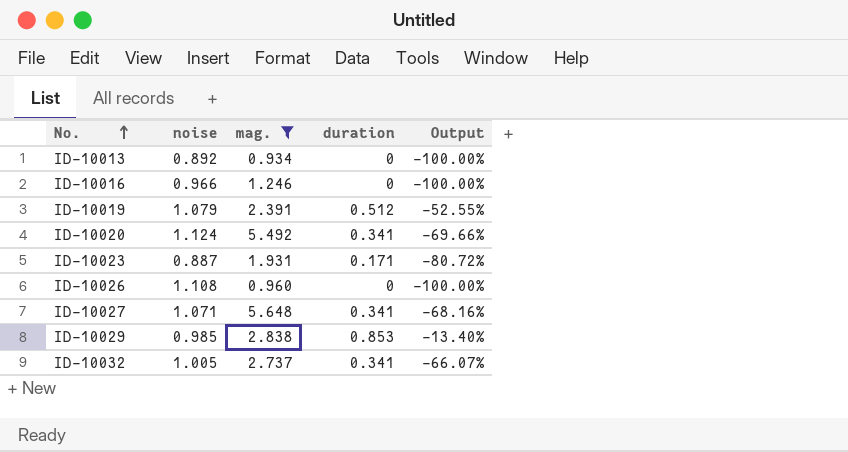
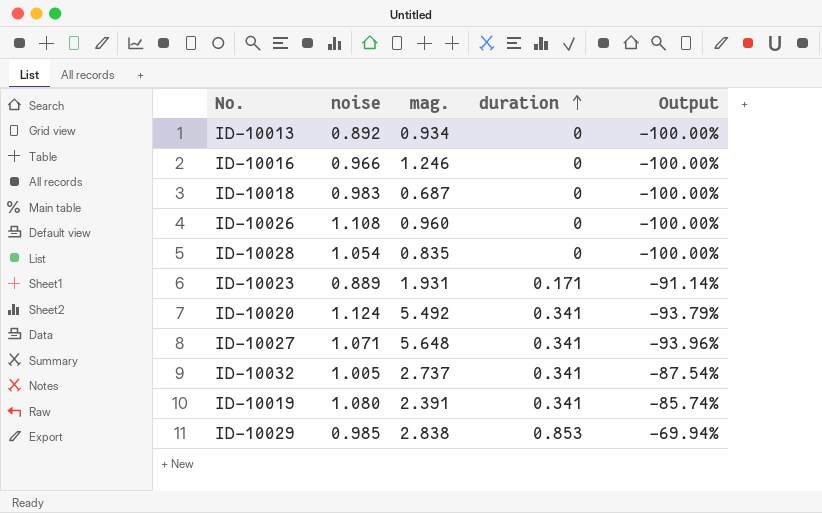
filter: mag. >= 0.934 -> none
row order: No. ascending -> duration ascending
column Output | formula: ([duration] - [noise]) / [noise] -> ([duration] - [mag.]) / [mag.]
ID-10023 | noise: 0.887 -> 0.889
ID-10019 | noise: 1.079 -> 1.080
ID-10019 | duration: 0.512 -> 0.341

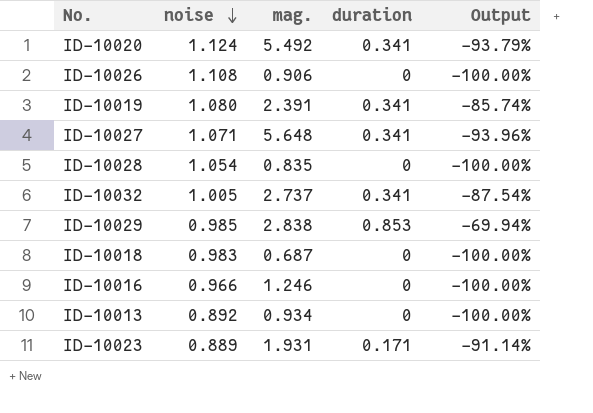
row order: duration ascending -> noise descending
ID-10026 | mag.: 0.960 -> 0.906

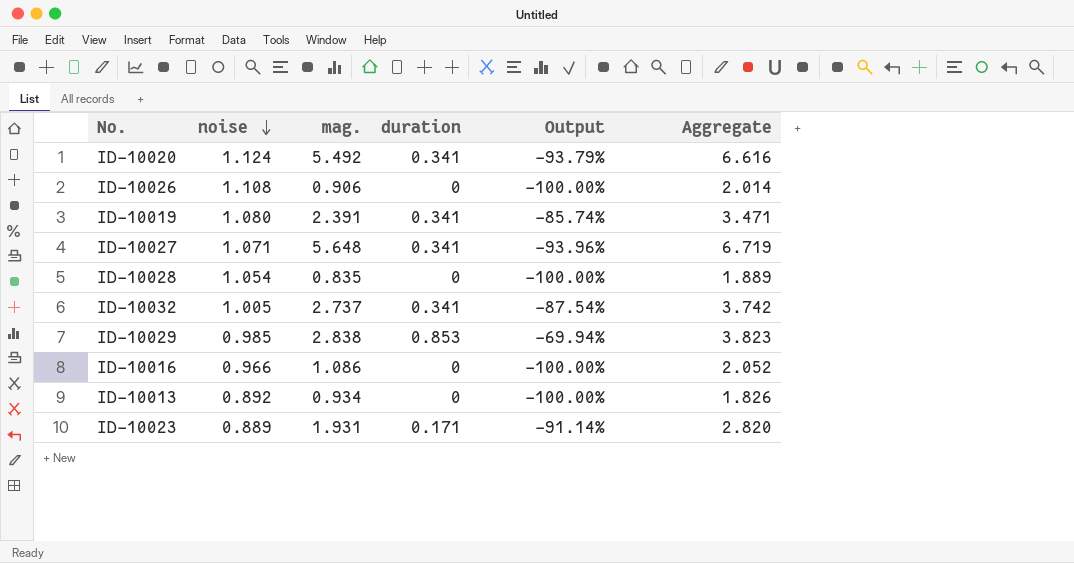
column Aggregate | formula: none -> [noise] + [mag.]
row ID-10018: 0.983 | 0.687 | 0 | -100.00% -> none
ID-10016 | mag.: 1.246 -> 1.086

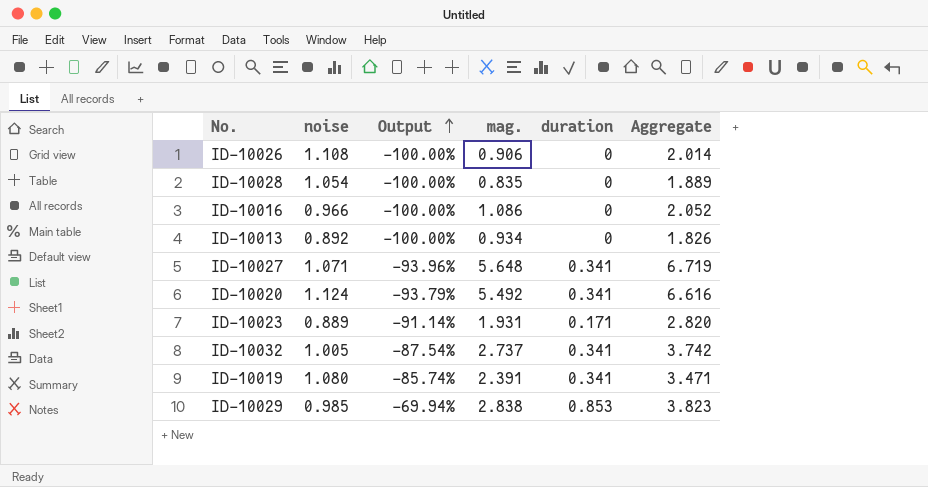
row order: noise descending -> Output ascending
column Output | position: 5 -> 3

